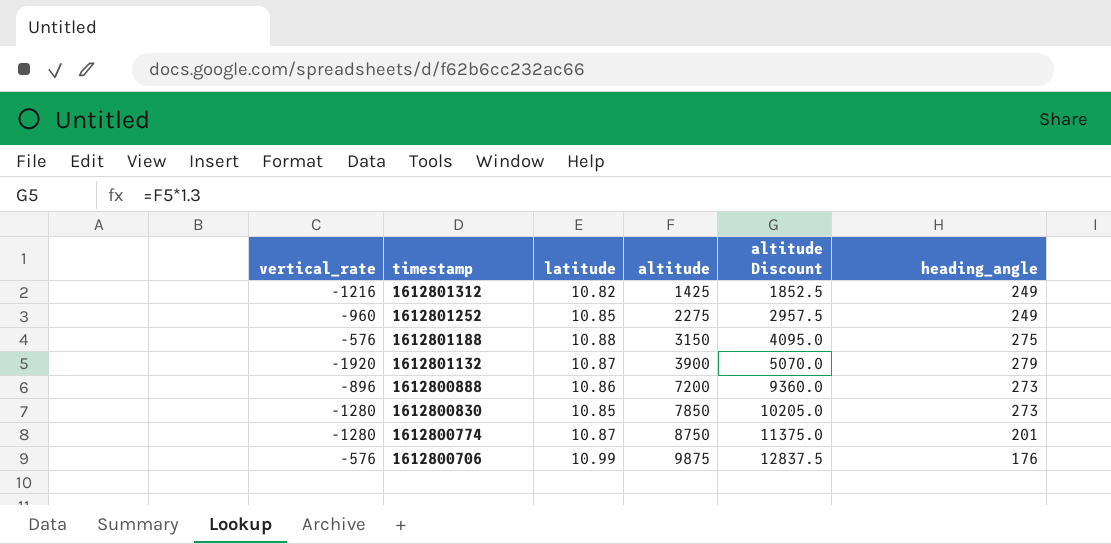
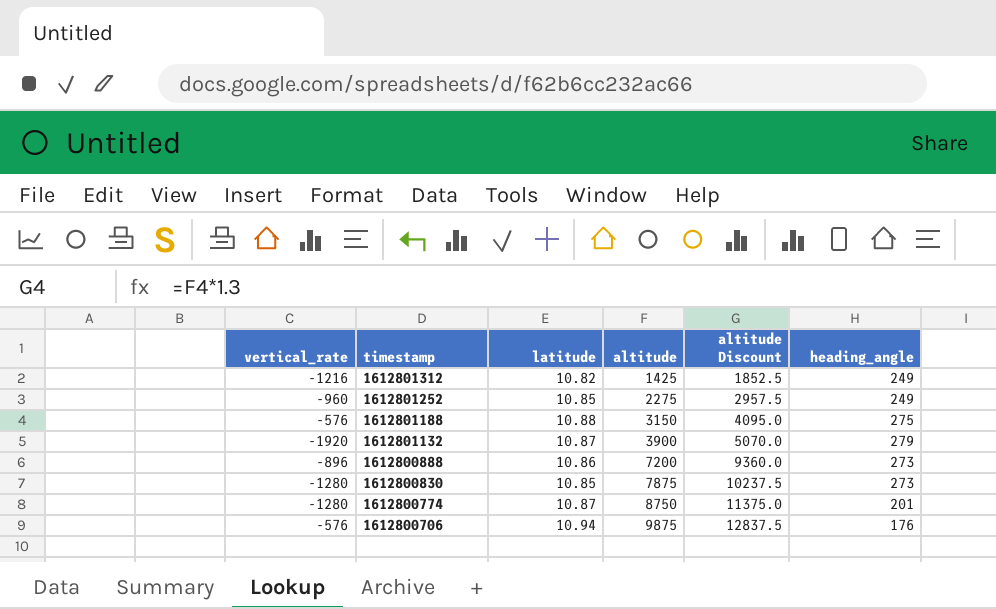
1612800830 | altitude: 7850 -> 7875
1612800830 | altitude Discount: 10205.0 -> 10237.5
1612800706 | latitude: 10.99 -> 10.94

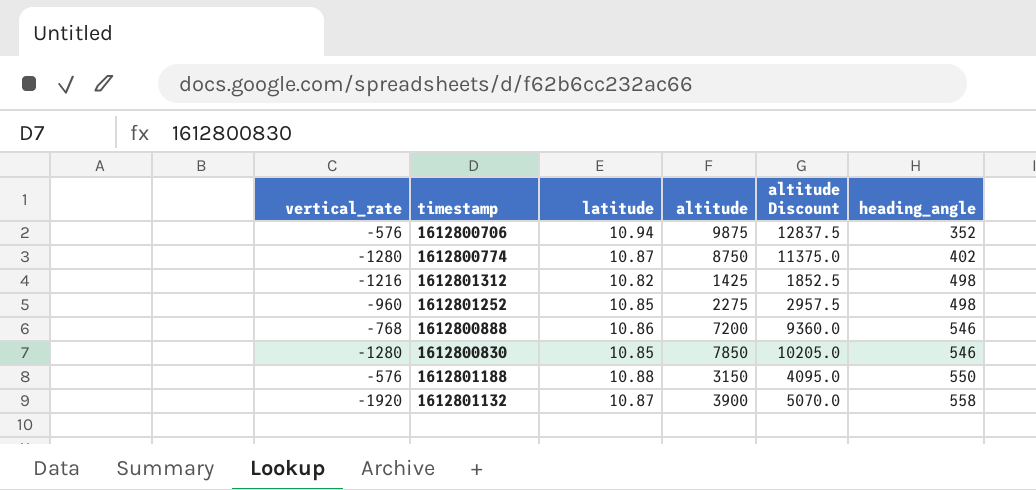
row order: timestamp descending -> heading_angle ascending
1612800706 | heading_angle: 176 -> 352
1612800774 | heading_angle: 201 -> 402
1612801312 | heading_angle: 249 -> 498
1612801252 | heading_angle: 249 -> 498
1612800888 | vertical_rate: -896 -> -768
1612800888 | heading_angle: 273 -> 546
1612800830 | altitude: 7875 -> 7850
1612800830 | altitude Discount: 10237.5 -> 10205.0
1612800830 | heading_angle: 273 -> 546
1612801188 | heading_angle: 275 -> 550
1612801132 | heading_angle: 279 -> 558

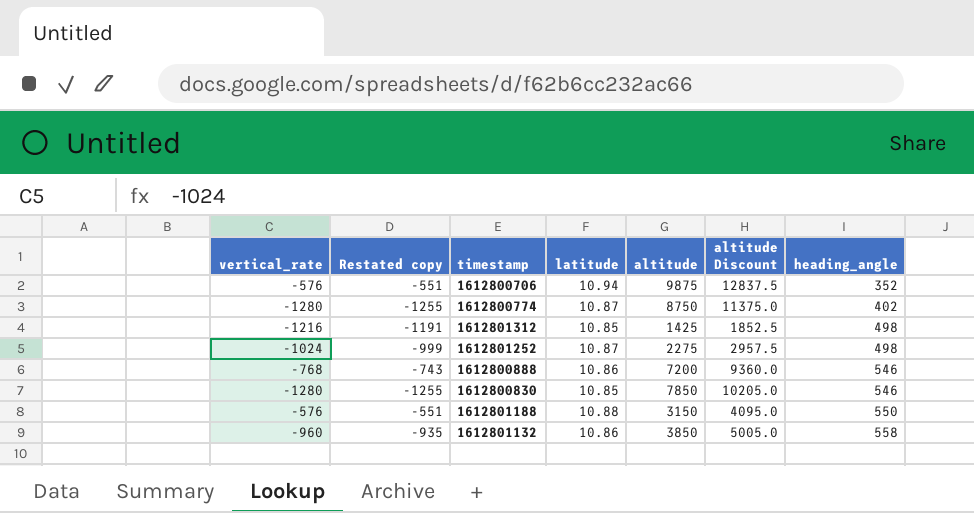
column Restated copy | formula: none -> [vertical_rate] + 25
1612801312 | latitude: 10.82 -> 10.85
1612801252 | vertical_rate: -960 -> -1024
1612801252 | latitude: 10.85 -> 10.87
1612801132 | vertical_rate: -1920 -> -960
1612801132 | latitude: 10.87 -> 10.86
1612801132 | altitude: 3900 -> 3850
1612801132 | altitude Discount: 5070.0 -> 5005.0

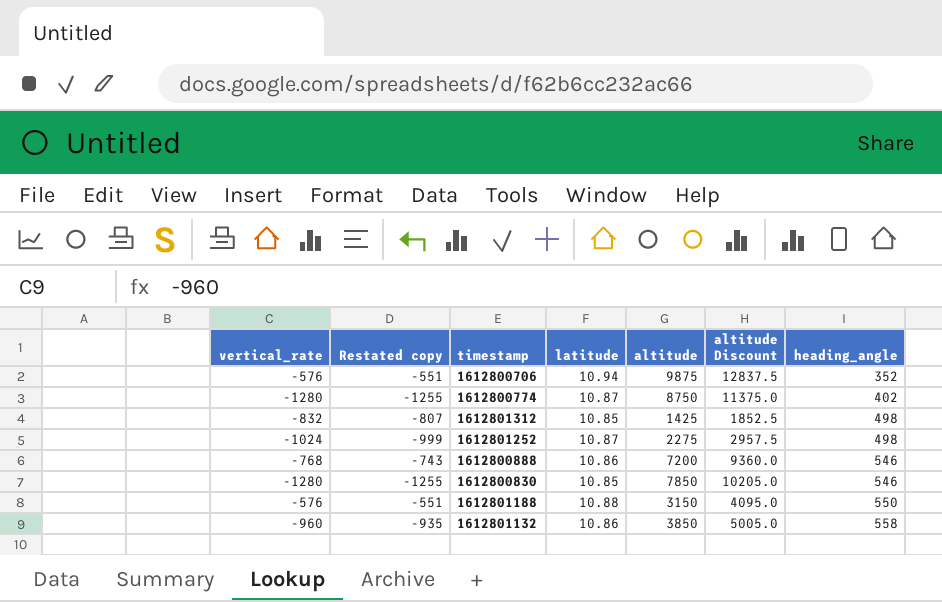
1612801312 | vertical_rate: -1216 -> -832
1612801312 | Restated copy: -1191 -> -807

